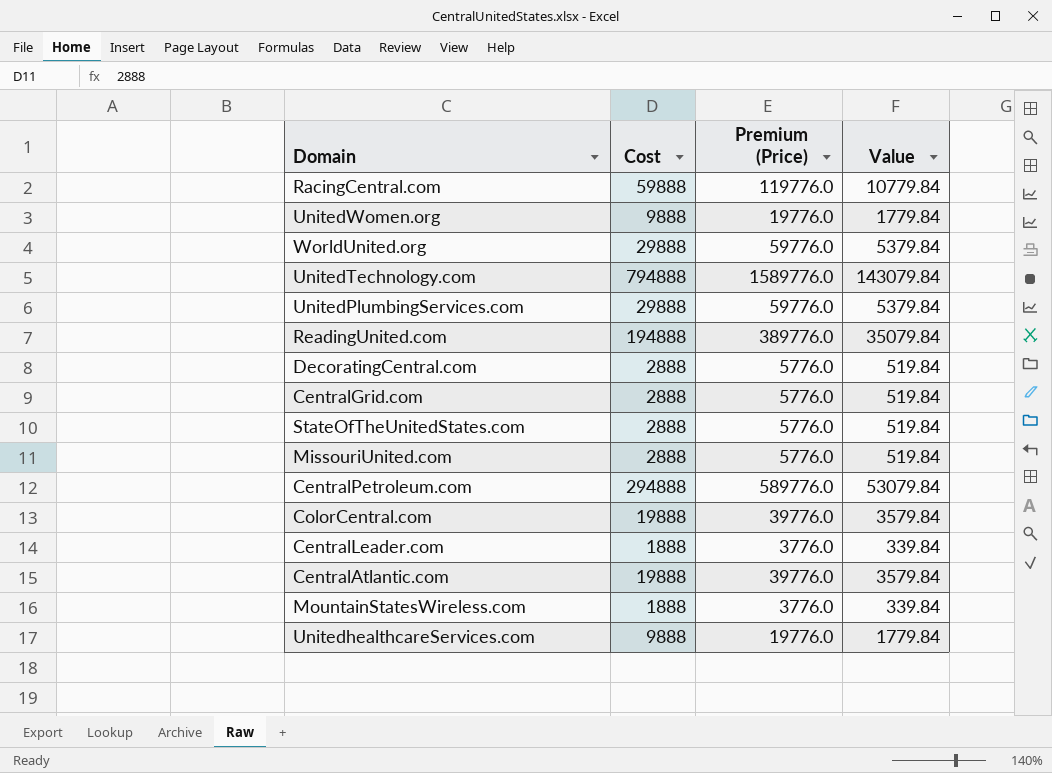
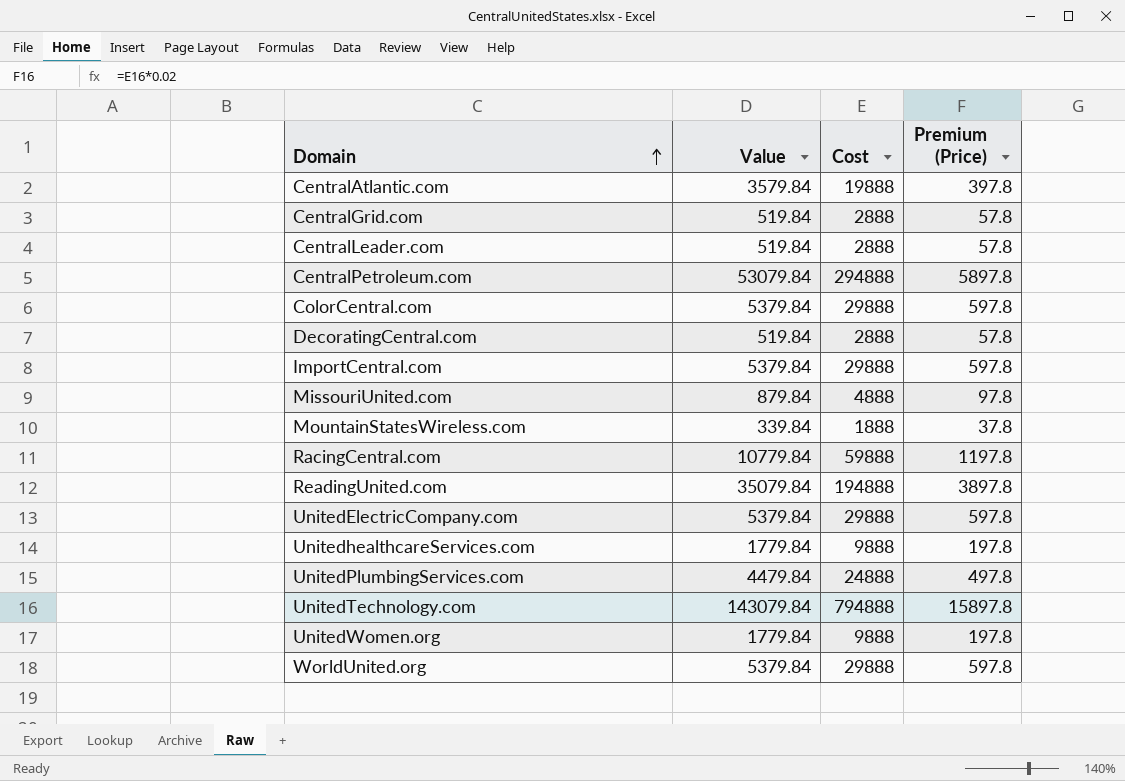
row order: none -> Domain ascending
column Value | position: 4 -> 2
column Premium (Price) | formula: [Cost] * 2 -> [Cost] * 0.02
row StateOfTheUnitedStates.com: 2888 | 5776.0 | 519.84 -> none
CentralLeader.com | Value: 339.84 -> 519.84
CentralLeader.com | Cost: 1888 -> 2888
ColorCentral.com | Value: 3579.84 -> 5379.84
ColorCentral.com | Cost: 19888 -> 29888
row ImportCentral.com: none -> 5379.84 | 29888 | 597.8
MissouriUnited.com | Value: 519.84 -> 879.84
MissouriUnited.com | Cost: 2888 -> 4888
row UnitedElectricCompany.com: none -> 5379.84 | 29888 | 597.8
UnitedPlumbingServices.com | Value: 5379.84 -> 4479.84
UnitedPlumbingServices.com | Cost: 29888 -> 24888

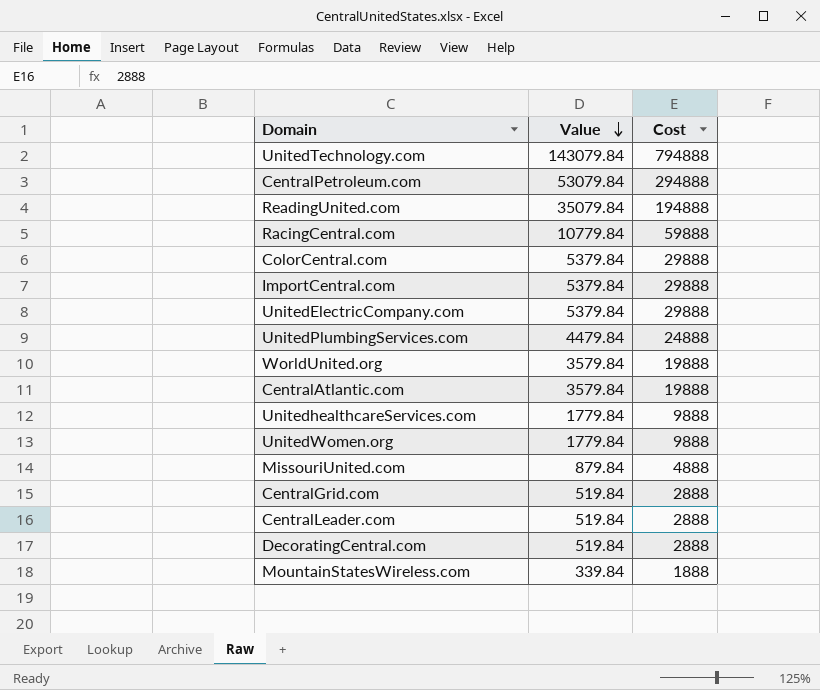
row order: Domain ascending -> Value descending
column Premium (Price) | formula: [Cost] * 0.02 -> none
WorldUnited.org | Value: 5379.84 -> 3579.84
WorldUnited.org | Cost: 29888 -> 19888

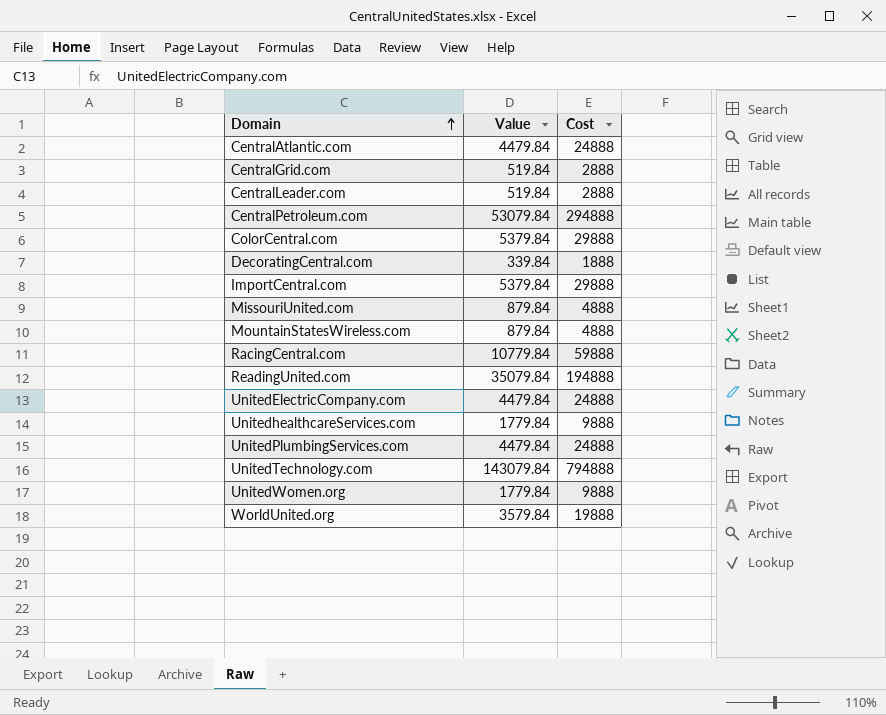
row order: Value descending -> Domain ascending
CentralAtlantic.com | Value: 3579.84 -> 4479.84
CentralAtlantic.com | Cost: 19888 -> 24888
DecoratingCentral.com | Value: 519.84 -> 339.84
DecoratingCentral.com | Cost: 2888 -> 1888
MountainStatesWireless.com | Value: 339.84 -> 879.84
MountainStatesWireless.com | Cost: 1888 -> 4888
UnitedElectricCompany.com | Value: 5379.84 -> 4479.84
UnitedElectricCompany.com | Cost: 29888 -> 24888

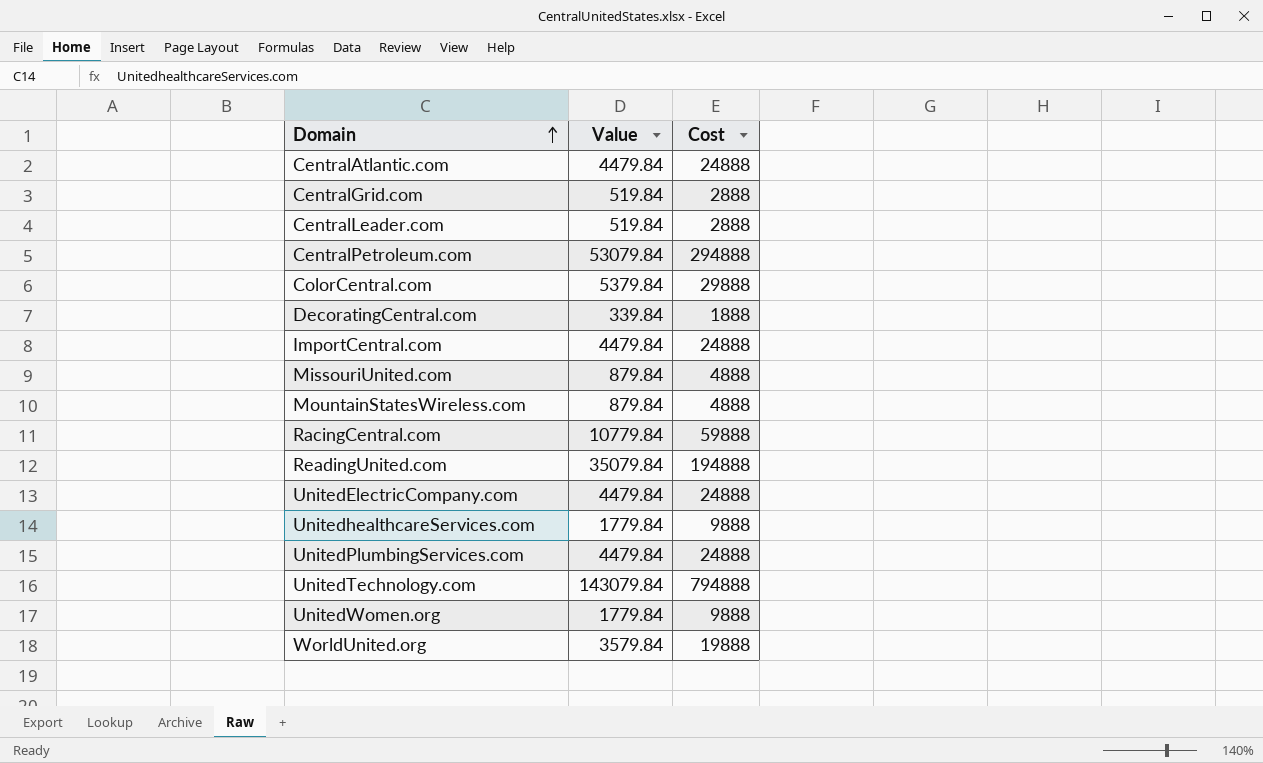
ImportCentral.com | Value: 5379.84 -> 4479.84
ImportCentral.com | Cost: 29888 -> 24888

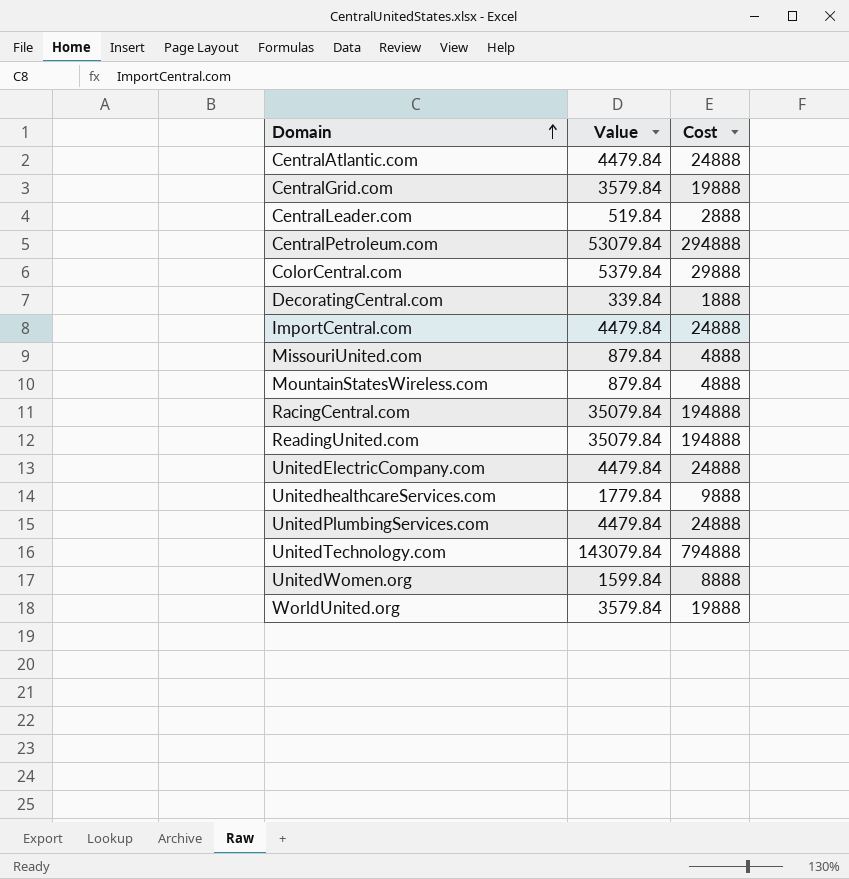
CentralGrid.com | Value: 519.84 -> 3579.84
CentralGrid.com | Cost: 2888 -> 19888
RacingCentral.com | Value: 10779.84 -> 35079.84
RacingCentral.com | Cost: 59888 -> 194888
UnitedWomen.org | Value: 1779.84 -> 1599.84
UnitedWomen.org | Cost: 9888 -> 8888

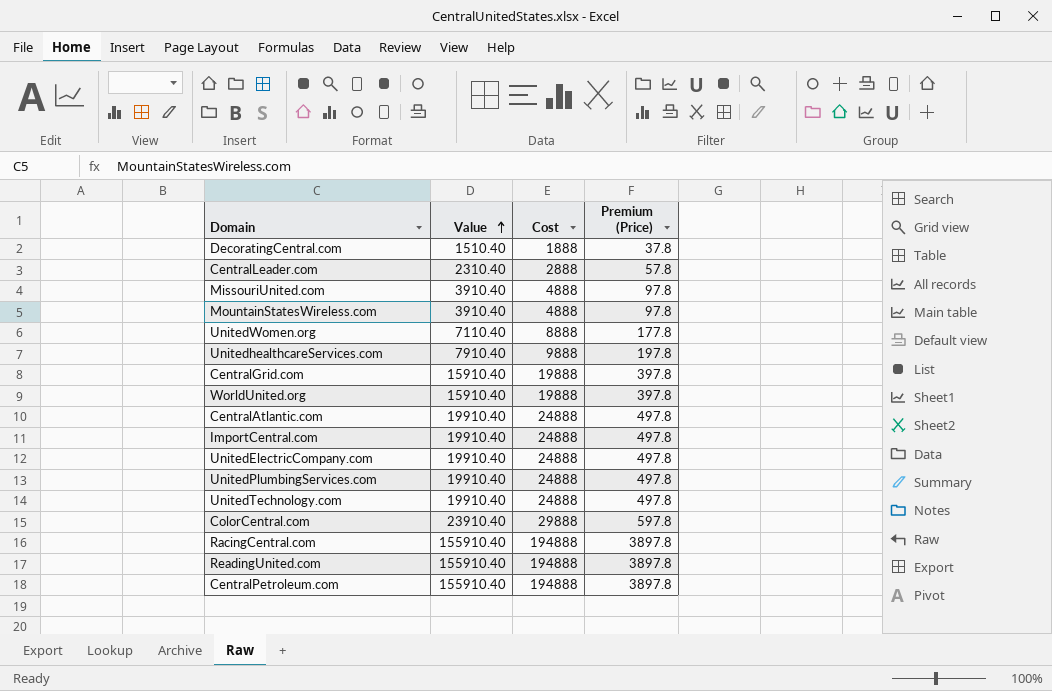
row order: Domain ascending -> Value ascending
column Value | formula: [Cost] * 0.18 -> [Cost] * 0.8
column Premium (Price) | formula: none -> [Cost] * 0.02
UnitedTechnology.com | Cost: 794888 -> 24888
CentralPetroleum.com | Cost: 294888 -> 194888

